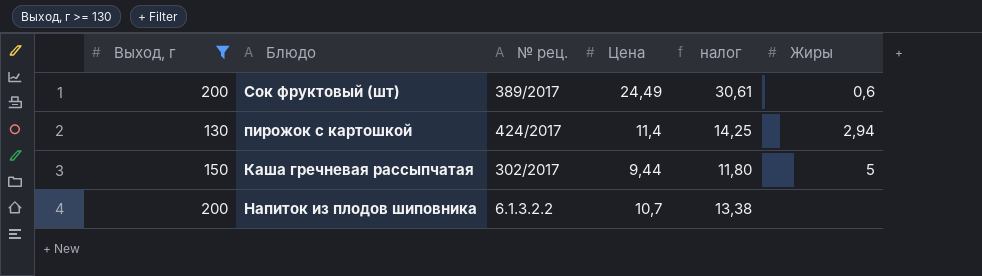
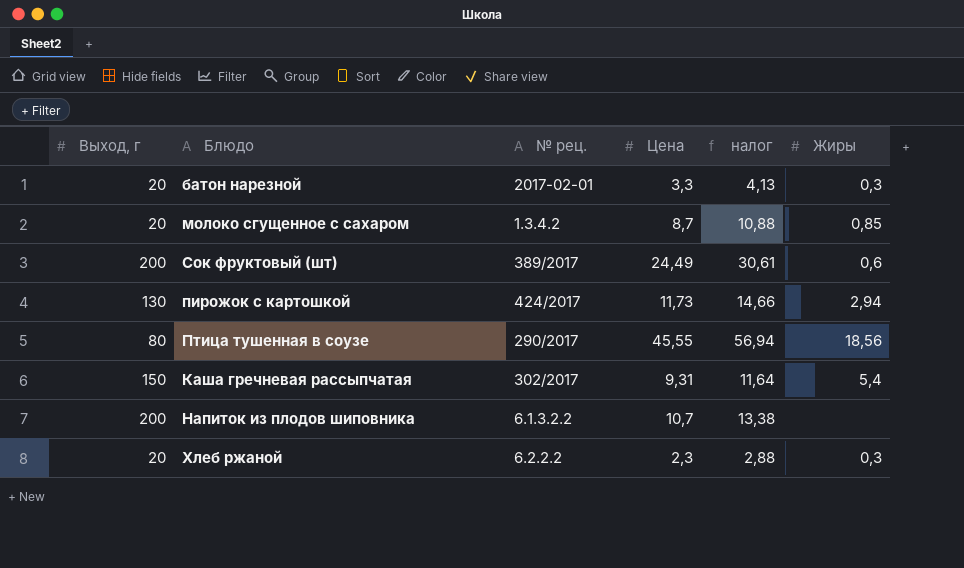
filter: Выход, г >= 130 -> none
пирожок с картошкой | Цена: 11,4 -> 11,73
пирожок с картошкой | налог: 14,25 -> 14,66
Каша гречневая рассыпчатая | Цена: 9,44 -> 9,31
Каша гречневая рассыпчатая | налог: 11,80 -> 11,64
Каша гречневая рассыпчатая | Жиры: 5 -> 5,4

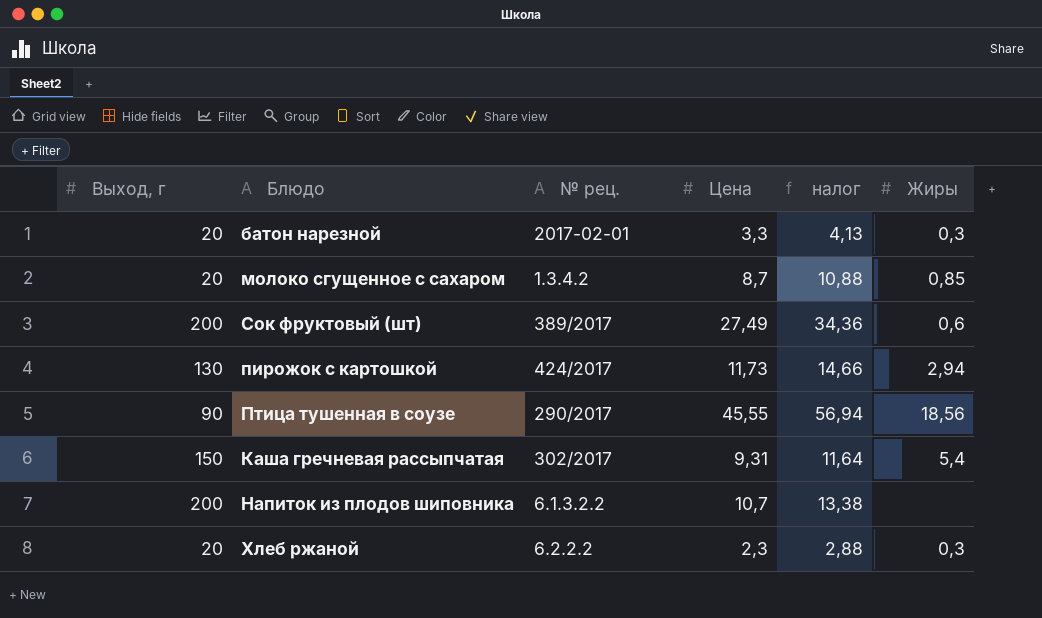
Сок фруктовый (шт) | Цена: 24,49 -> 27,49
Сок фруктовый (шт) | налог: 30,61 -> 34,36
Птица тушенная в соузе | Выход, г: 80 -> 90

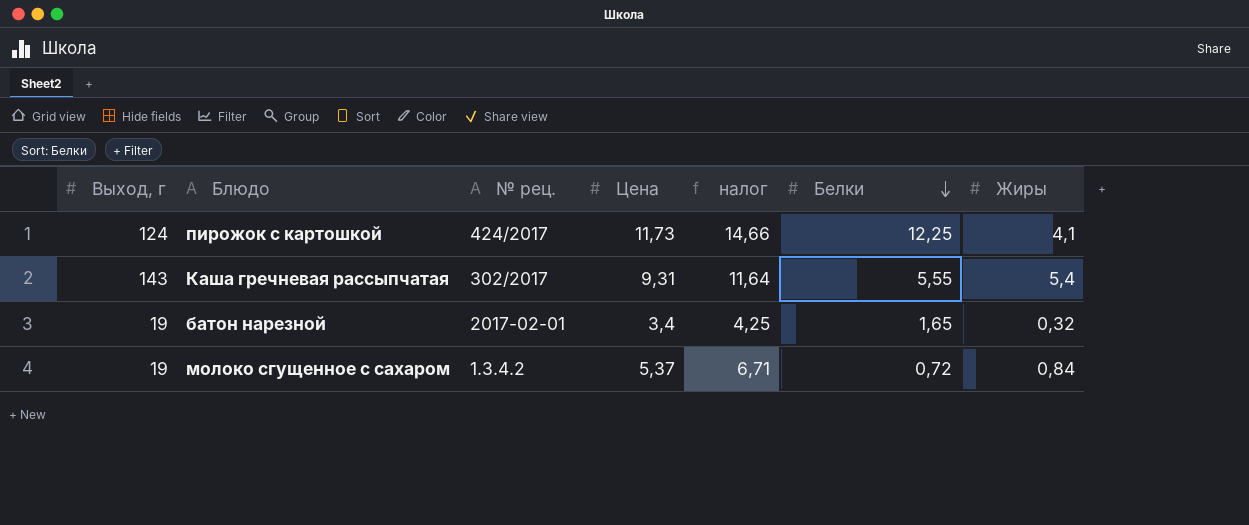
row order: none -> Белки descending
column Белки | position: none -> 6
row Сок фруктовый (шт): 200 | 389/2017 | 27,49 | 34,36 | 0,6 -> none
row Птица тушенная в соузе: 90 | 290/2017 | 45,55 | 56,94 | 18,56 -> none
row Напиток из плодов шиповника: 200 | 6.1.3.2.2 | 10,7 | 13,38 | none -> none
row Хлеб ржаной: 20 | 6.2.2.2 | 2,3 | 2,88 | 0,3 -> none
пирожок с картошкой | Выход, г: 130 -> 124
пирожок с картошкой | Жиры: 2,94 -> 4,1
Каша гречневая рассыпчатая | Выход, г: 150 -> 143
батон нарезной | Выход, г: 20 -> 19
батон нарезной | Цена: 3,3 -> 3,4
батон нарезной | налог: 4,13 -> 4,25
батон нарезной | Жиры: 0,3 -> 0,32
молоко сгущенное с сахаром | Выход, г: 20 -> 19
молоко сгущенное с сахаром | Цена: 8,7 -> 5,37
молоко сгущенное с сахаром | налог: 10,88 -> 6,71
молоко сгущенное с сахаром | Жиры: 0,85 -> 0,84

